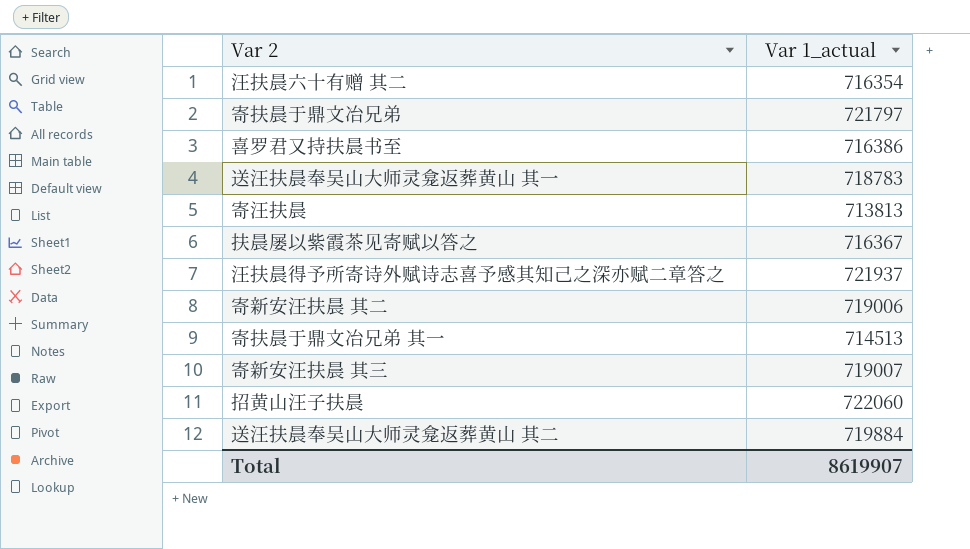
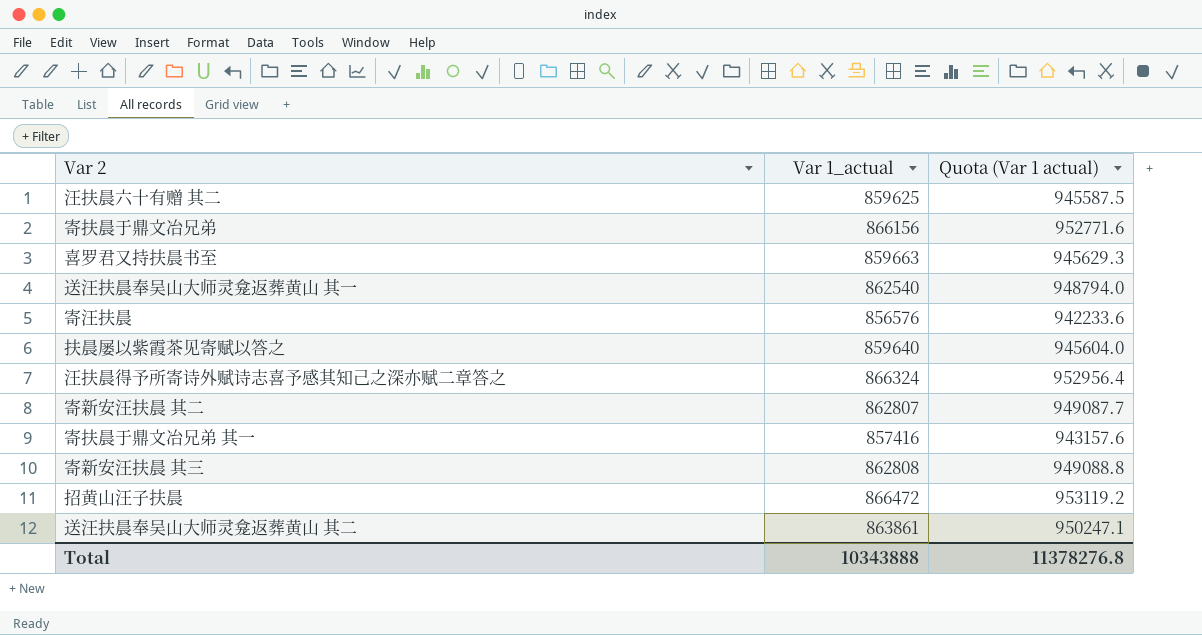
column Quota (Var 1 actual) | formula: none -> [Var 1_actual] * 1.1
汪扶晨六十有赠 其二 | Var 1_actual: 716354 -> 859625
寄扶晨于鼎文冶兄弟 | Var 1_actual: 721797 -> 866156
喜罗君又持扶晨书至 | Var 1_actual: 716386 -> 859663
送汪扶晨奉吴山大师灵龛返葬黄山 其一 | Var 1_actual: 718783 -> 862540
寄汪扶晨 | Var 1_actual: 713813 -> 856576
扶晨屡以紫霞茶见寄赋以答之 | Var 1_actual: 716367 -> 859640
汪扶晨得予所寄诗外赋诗志喜予感其知己之深亦赋二章答之 | Var 1_actual: 721937 -> 866324
寄新安汪扶晨 其二 | Var 1_actual: 719006 -> 862807
寄扶晨于鼎文冶兄弟 其一 | Var 1_actual: 714513 -> 857416
寄新安汪扶晨 其三 | Var 1_actual: 719007 -> 862808
招黄山汪子扶晨 | Var 1_actual: 722060 -> 866472
送汪扶晨奉吴山大师灵龛返葬黄山 其二 | Var 1_actual: 719884 -> 863861
Total | Var 1_actual: 8619907 -> 10343888

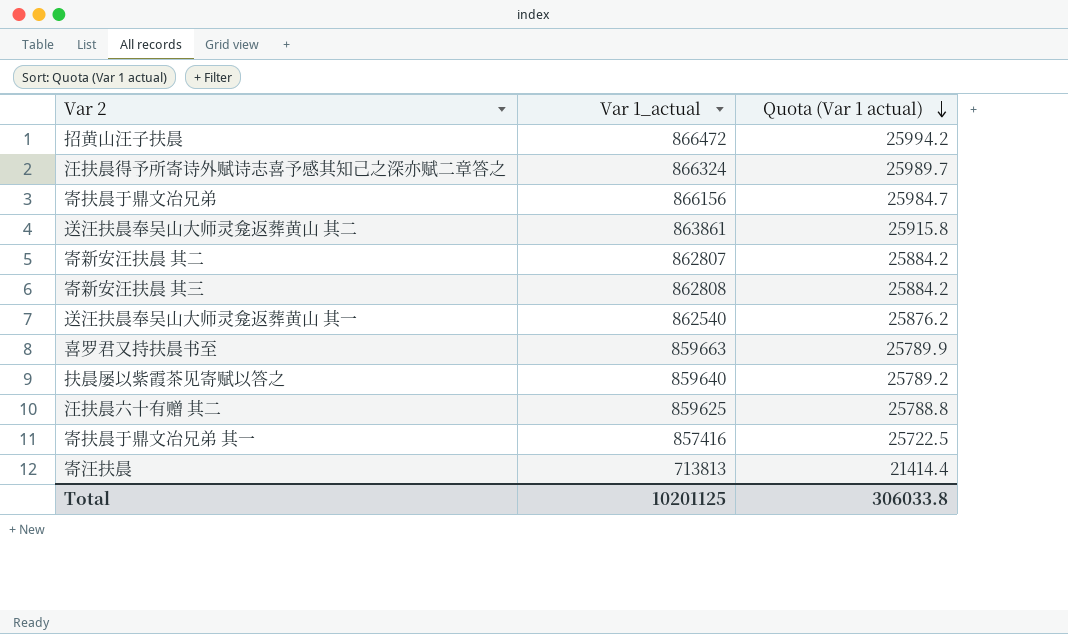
row order: none -> Quota (Var 1 actual) descending
column Quota (Var 1 actual) | formula: [Var 1_actual] * 1.1 -> [Var 1_actual] * 0.03
寄汪扶晨 | Var 1_actual: 856576 -> 713813
Total | Var 1_actual: 10343888 -> 10201125
Total | Quota (Var 1 actual): 11378276.8 -> 306033.8

